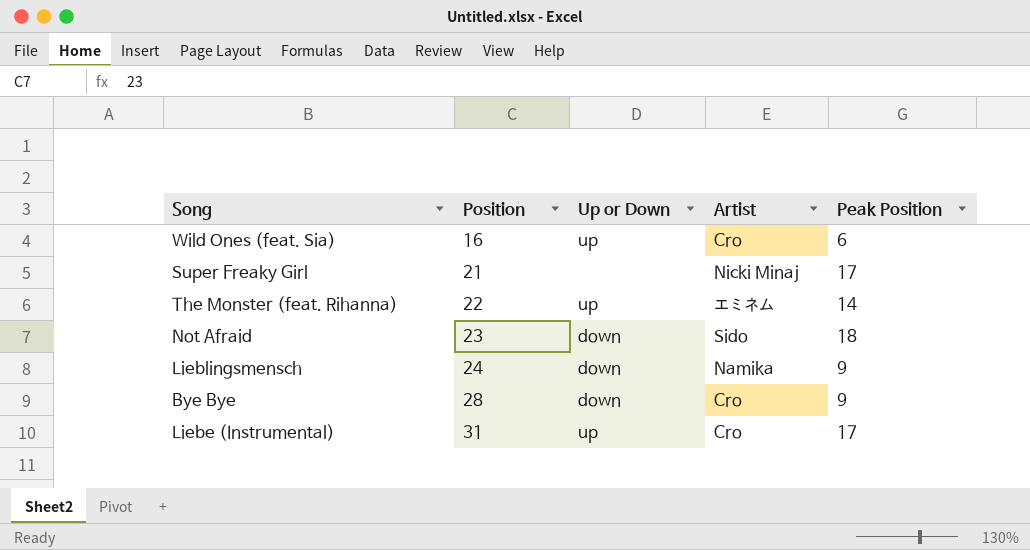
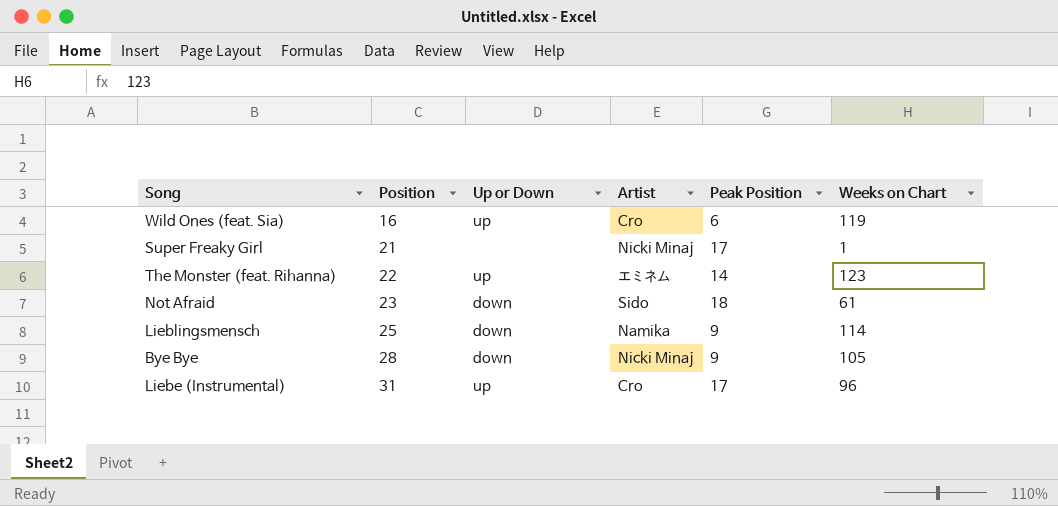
column Weeks on Chart | position: none -> 6
Lieblingsmensch | Position: 24 -> 25
Bye Bye | Artist: Cro -> Nicki Minaj

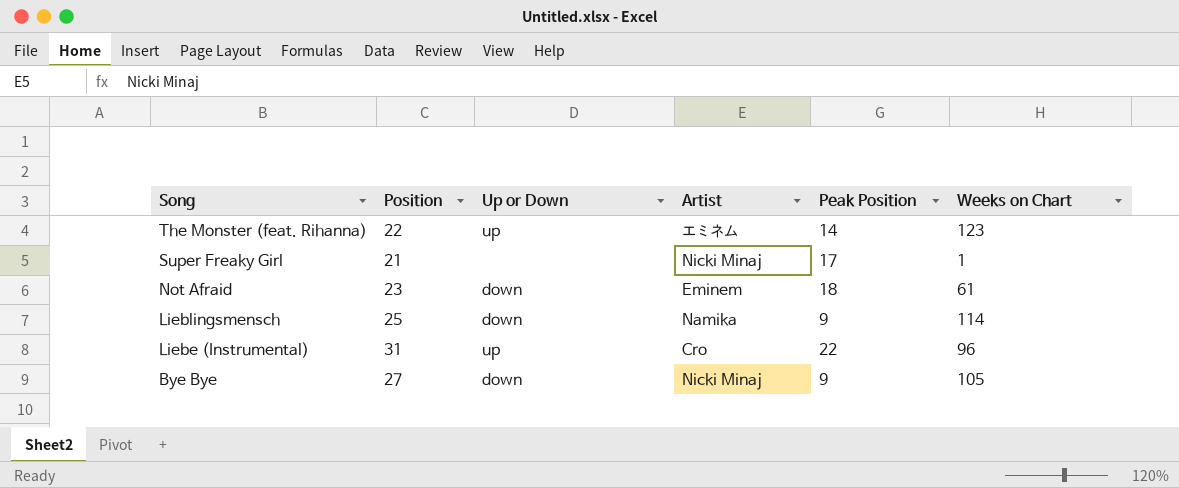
row order: Position ascending -> Song descending
row Wild Ones (feat. Sia): 16 | up | Cro | 6 | 119 -> none
Not Afraid | Artist: Sido -> Eminem
Liebe (Instrumental) | Peak Position: 17 -> 22
Bye Bye | Position: 28 -> 27

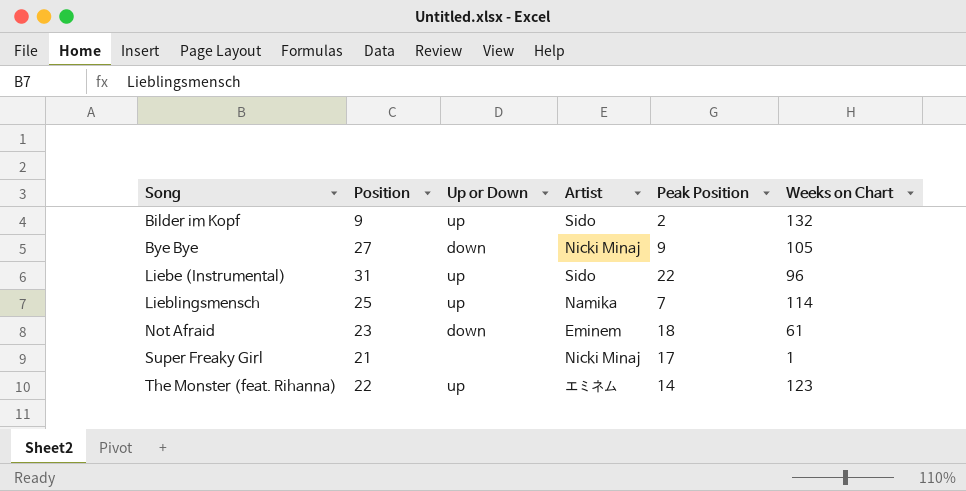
row order: Song descending -> Song ascending
row Bilder im Kopf: none -> 9 | up | Sido | 2 | 132
Liebe (Instrumental) | Artist: Cro -> Sido
Lieblingsmensch | Up or Down: down -> up
Lieblingsmensch | Peak Position: 9 -> 7

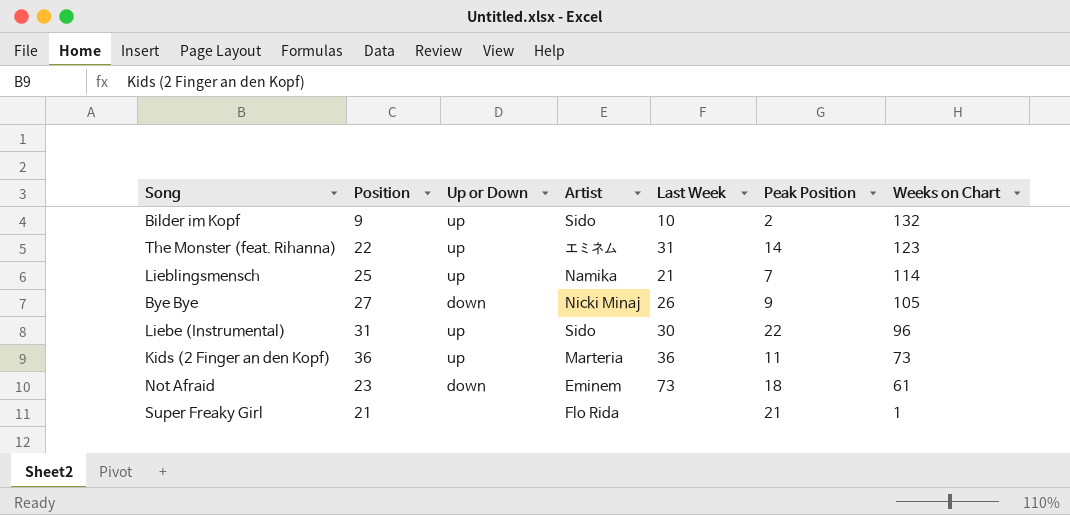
row order: Song ascending -> Weeks on Chart descending
column Last Week | position: none -> 5
row Kids (2 Finger an den Kopf): none -> 36 | up | Marteria | 36 | 11 | 73
Super Freaky Girl | Artist: Nicki Minaj -> Flo Rida
Super Freaky Girl | Peak Position: 17 -> 21

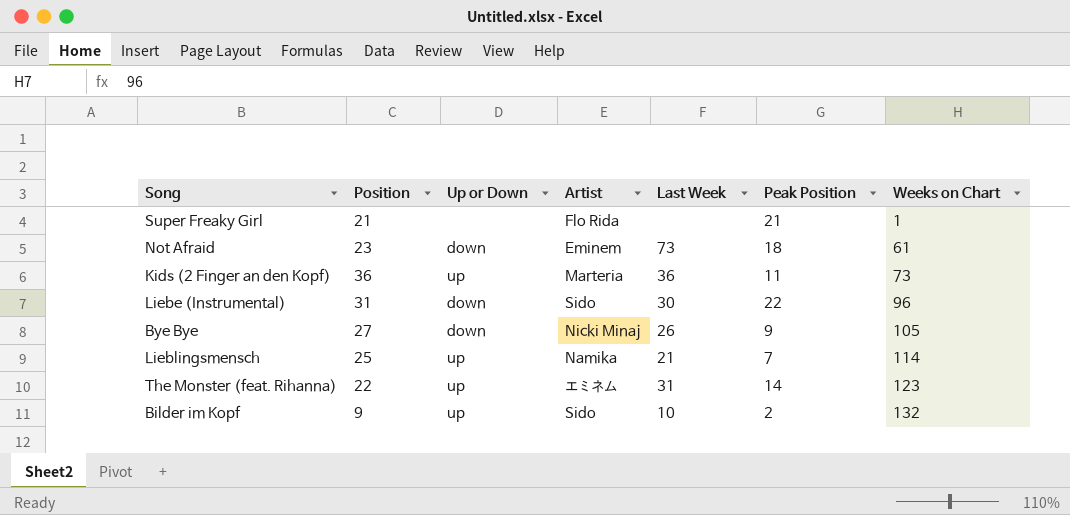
row order: Weeks on Chart descending -> Weeks on Chart ascending
Liebe (Instrumental) | Up or Down: up -> down

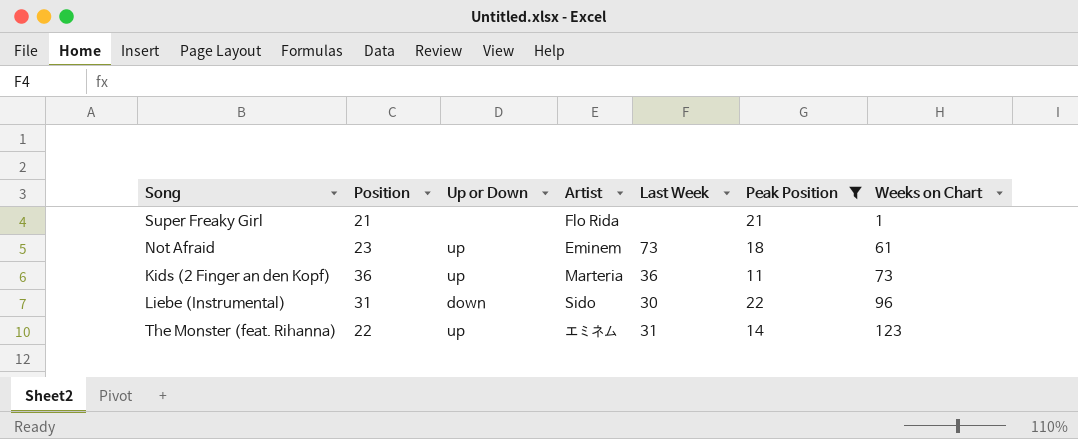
filter: none -> Peak Position >= 11
Not Afraid | Up or Down: down -> up

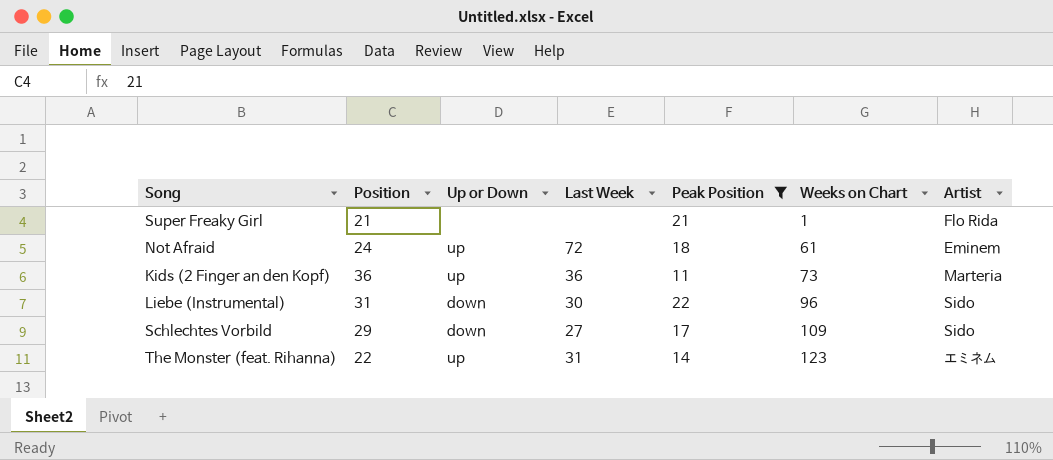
column Artist | position: 4 -> 7
Not Afraid | Position: 23 -> 24
Not Afraid | Last Week: 73 -> 72
row Schlechtes Vorbild: none -> 29 | down | 27 | 17 | 109 | Sido

